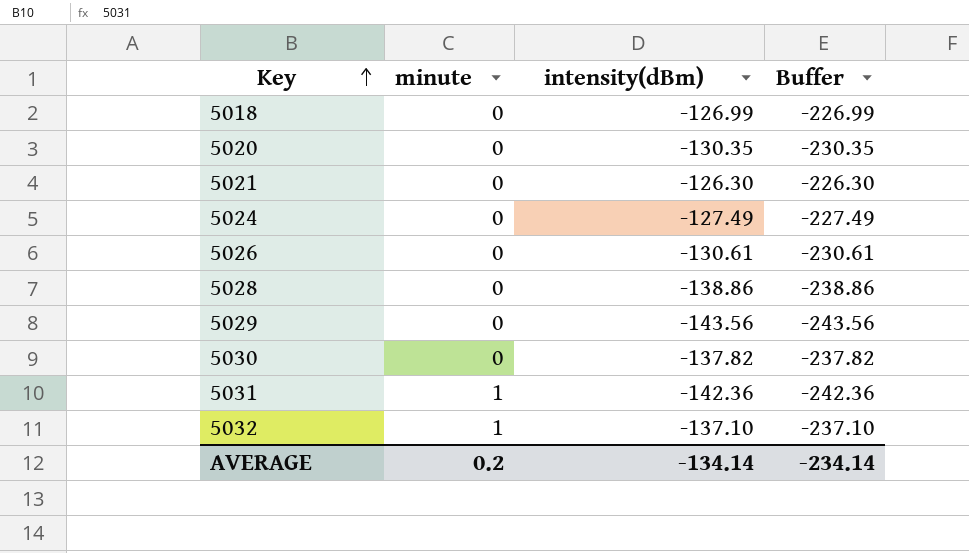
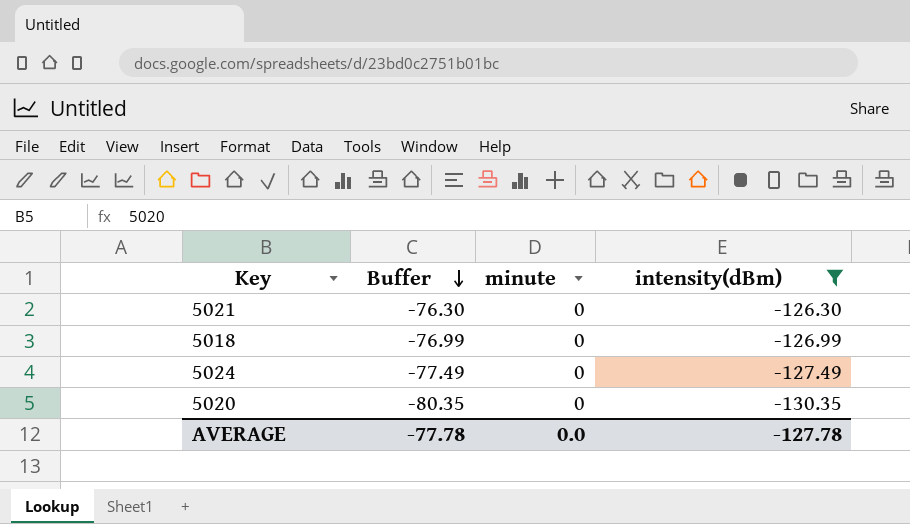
filter: none -> intensity(dBm) >= -130.35
row order: Key ascending -> Buffer descending
column Buffer | formula: [intensity(dBm)] - 100 -> [intensity(dBm)] + 50
column Buffer | position: 4 -> 2
AVERAGE | Buffer: -234.14 -> -77.78
AVERAGE | minute: 0.2 -> 0.0
AVERAGE | intensity(dBm): -134.14 -> -127.78

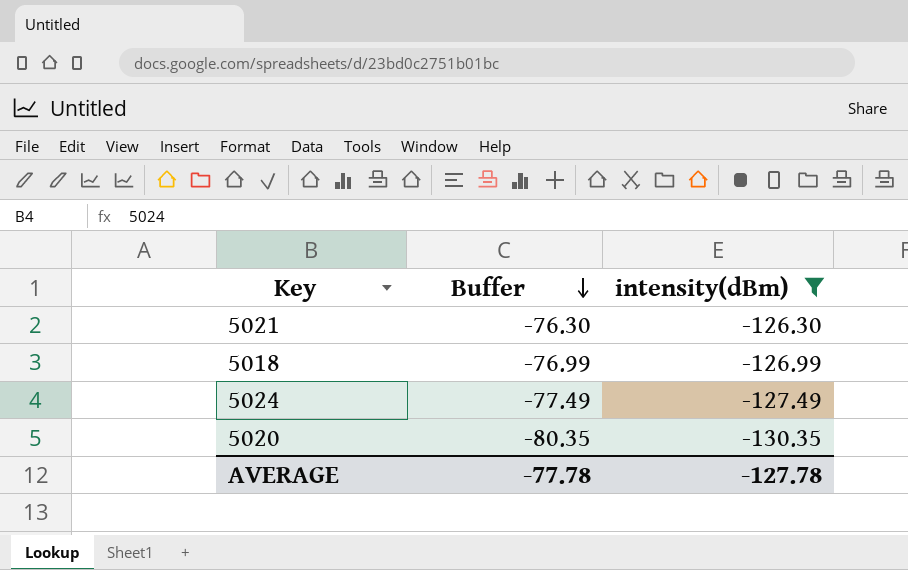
column minute | position: 3 -> none

